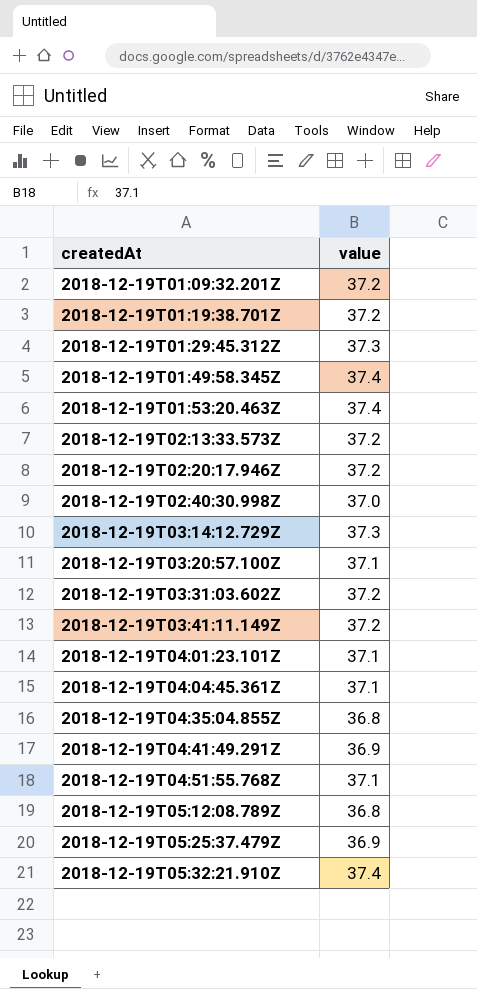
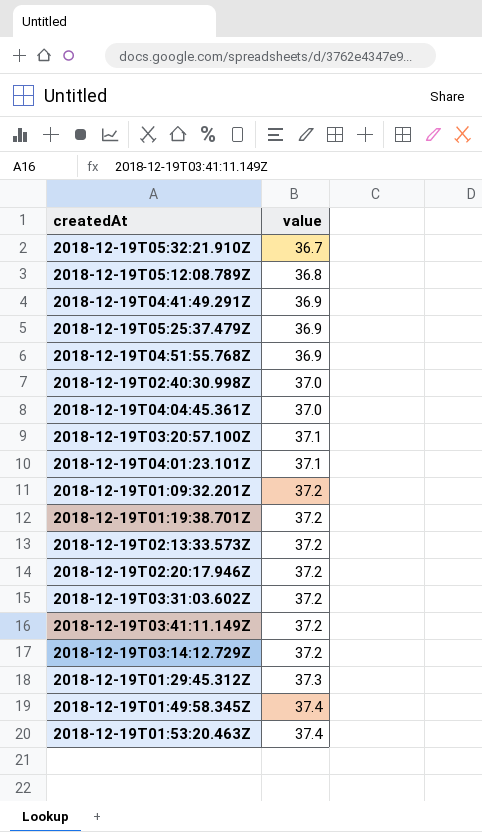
row order: createdAt ascending -> value ascending
row 2018-12-19T04:35:04.855Z: 36.8 -> none
2018-12-19T05:32:21.910Z | value: 37.4 -> 36.7
2018-12-19T04:51:55.768Z | value: 37.1 -> 36.9
2018-12-19T04:04:45.361Z | value: 37.1 -> 37.0
2018-12-19T03:14:12.729Z | value: 37.3 -> 37.2

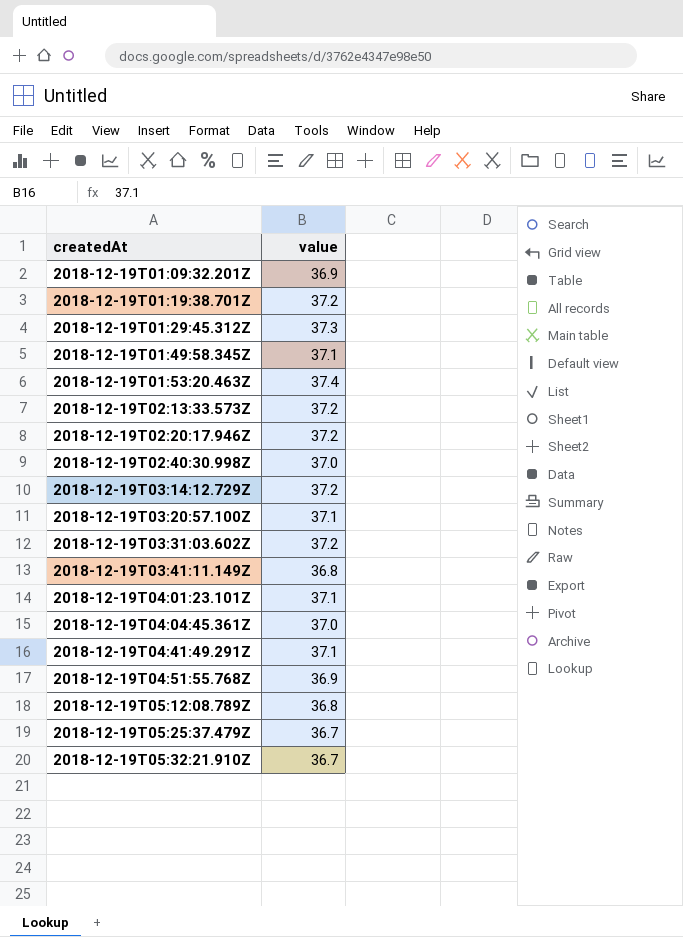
row order: value ascending -> createdAt ascending
2018-12-19T01:09:32.201Z | value: 37.2 -> 36.9
2018-12-19T01:49:58.345Z | value: 37.4 -> 37.1
2018-12-19T03:41:11.149Z | value: 37.2 -> 36.8
2018-12-19T04:41:49.291Z | value: 36.9 -> 37.1
2018-12-19T05:25:37.479Z | value: 36.9 -> 36.7

